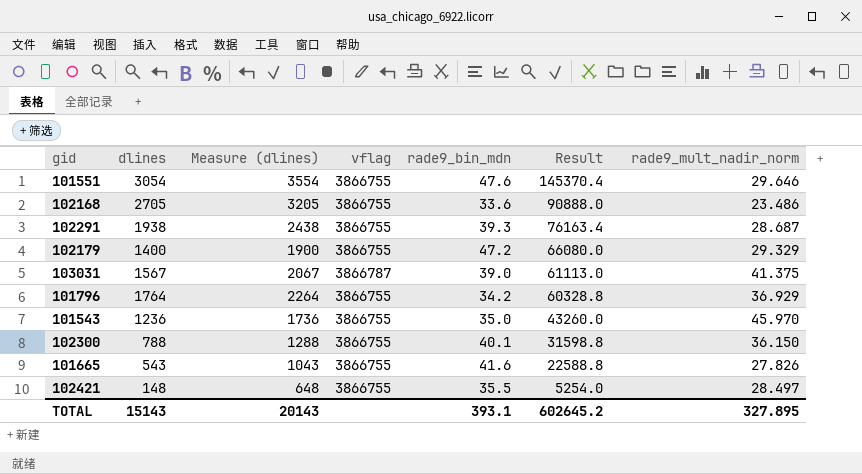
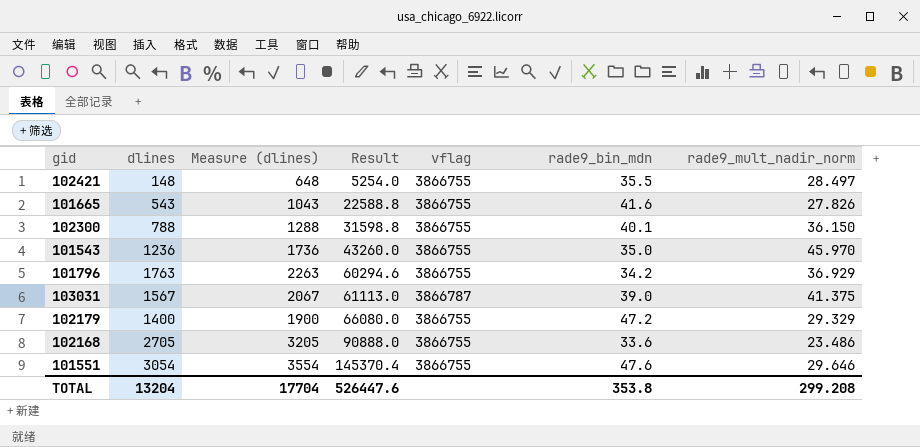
row order: Result descending -> Result ascending
column Result | position: 6 -> 4
row 102291: 1938 | 2438 | 3866755 | 39.3 | 76163.4 | 28.687 -> none
101796 | dlines: 1764 -> 1763
101796 | Measure (dlines): 2264 -> 2263
101796 | Result: 60328.8 -> 60294.6
TOTAL | dlines: 15143 -> 13204
TOTAL | Measure (dlines): 20143 -> 17704
TOTAL | Result: 602645.2 -> 526447.6
TOTAL | rade9_bin_mdn: 393.1 -> 353.8
TOTAL | rade9_mult_nadir_norm: 327.895 -> 299.208

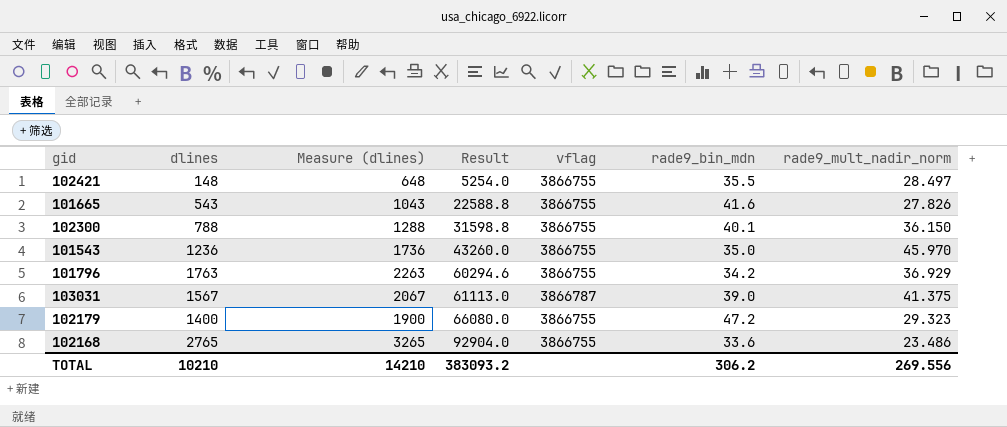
row 101551: 3054 | 3554 | 145370.4 | 3866755 | 47.6 | 29.646 -> none
102179 | rade9_mult_nadir_norm: 29.329 -> 29.323
102168 | dlines: 2705 -> 2765
102168 | Measure (dlines): 3205 -> 3265
102168 | Result: 90888.0 -> 92904.0
TOTAL | dlines: 13204 -> 10210
TOTAL | Measure (dlines): 17704 -> 14210
TOTAL | Result: 526447.6 -> 383093.2
TOTAL | rade9_bin_mdn: 353.8 -> 306.2
TOTAL | rade9_mult_nadir_norm: 299.208 -> 269.556

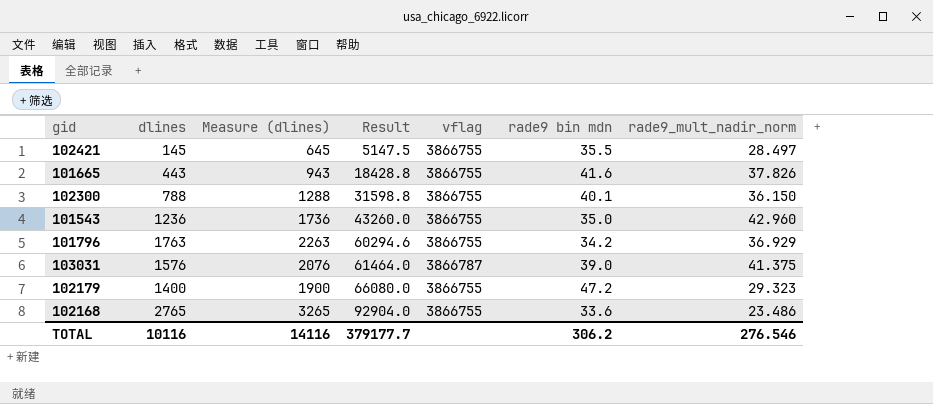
column name: rade9_bin_mdn -> rade9 bin mdn
102421 | dlines: 148 -> 145
102421 | Measure (dlines): 648 -> 645
102421 | Result: 5254.0 -> 5147.5
101665 | dlines: 543 -> 443
101665 | Measure (dlines): 1043 -> 943
101665 | Result: 22588.8 -> 18428.8
101665 | rade9_mult_nadir_norm: 27.826 -> 37.826
101543 | rade9_mult_nadir_norm: 45.970 -> 42.960
103031 | dlines: 1567 -> 1576
103031 | Measure (dlines): 2067 -> 2076
103031 | Result: 61113.0 -> 61464.0
TOTAL | dlines: 10210 -> 10116
TOTAL | Measure (dlines): 14210 -> 14116
TOTAL | Result: 383093.2 -> 379177.7
TOTAL | rade9_mult_nadir_norm: 269.556 -> 276.546

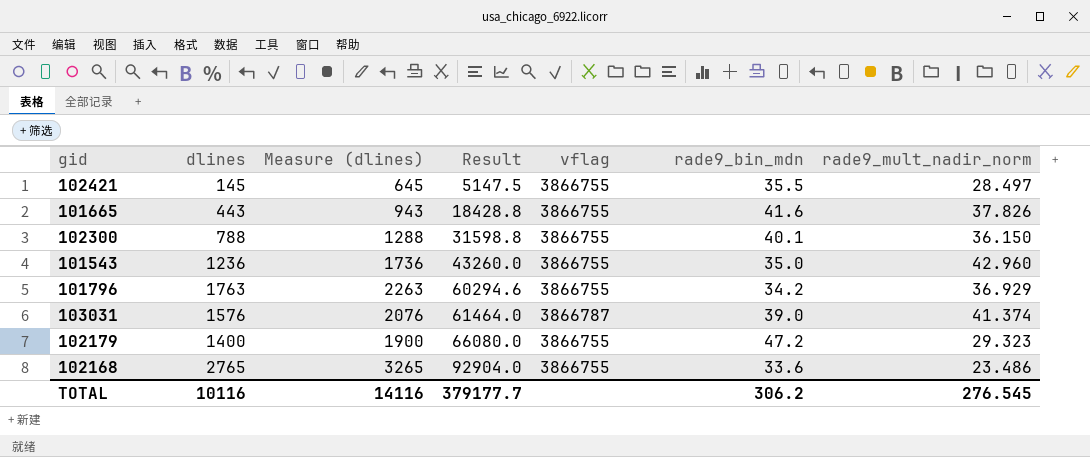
column name: rade9 bin mdn -> rade9_bin_mdn
103031 | rade9_mult_nadir_norm: 41.375 -> 41.374
TOTAL | rade9_mult_nadir_norm: 276.546 -> 276.545

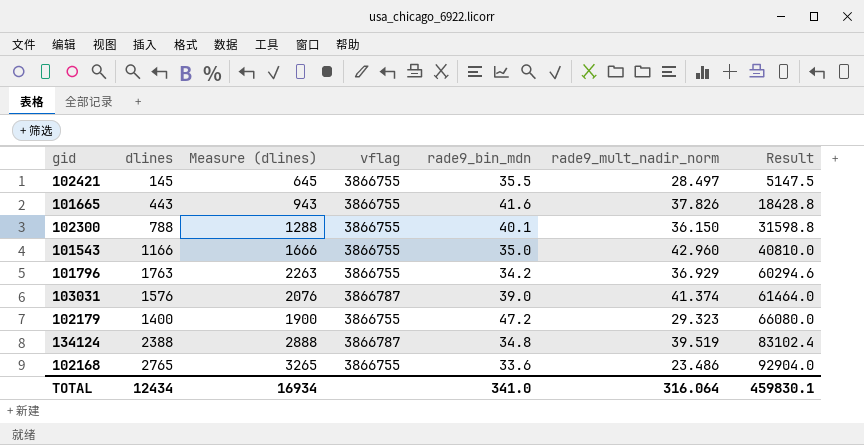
column Result | position: 4 -> 7
101543 | dlines: 1236 -> 1166
101543 | Measure (dlines): 1736 -> 1666
101543 | Result: 43260.0 -> 40810.0
row 134124: none -> 2388 | 2888 | 3866787 | 34.8 | 39.519 | 83102.4
TOTAL | dlines: 10116 -> 12434
TOTAL | Measure (dlines): 14116 -> 16934
TOTAL | rade9_bin_mdn: 306.2 -> 341.0
TOTAL | rade9_mult_nadir_norm: 276.545 -> 316.064
TOTAL | Result: 379177.7 -> 459830.1

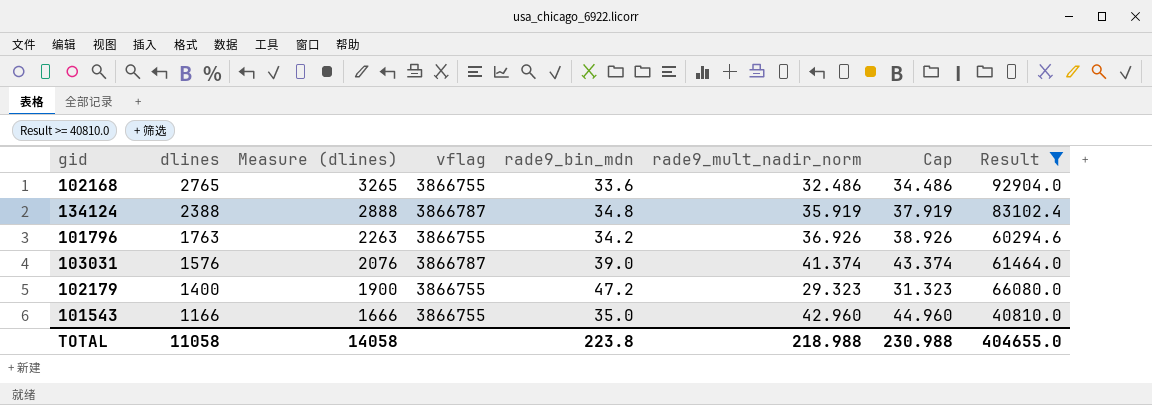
filter: none -> Result >= 40810.0
row order: Result ascending -> dlines descending
column Cap | formula: none -> [rade9_mult_nadir_norm] + 2
102168 | rade9_mult_nadir_norm: 23.486 -> 32.486
134124 | rade9_mult_nadir_norm: 39.519 -> 35.919
101796 | rade9_mult_nadir_norm: 36.929 -> 36.926
TOTAL | dlines: 12434 -> 11058
TOTAL | Measure (dlines): 16934 -> 14058
TOTAL | rade9_bin_mdn: 341.0 -> 223.8
TOTAL | rade9_mult_nadir_norm: 316.064 -> 218.988
TOTAL | Result: 459830.1 -> 404655.0

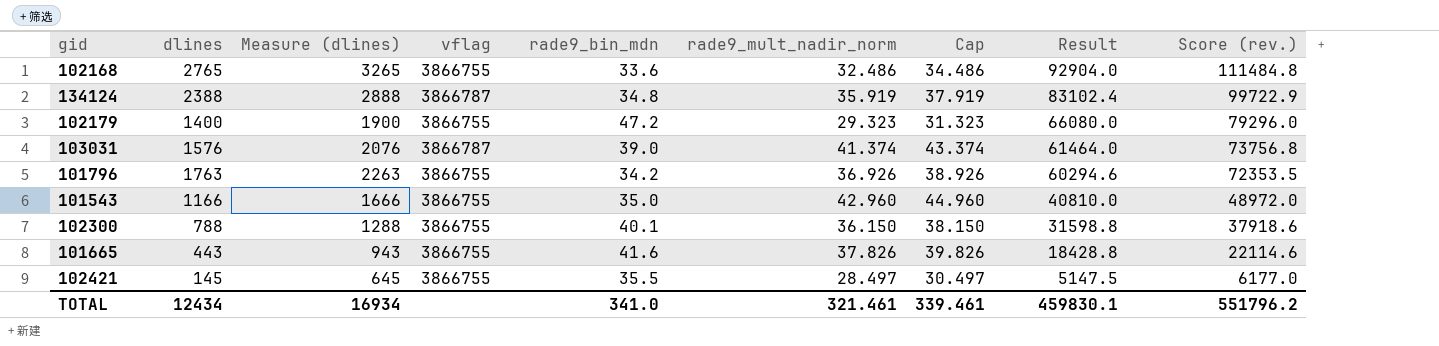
filter: Result >= 40810.0 -> none
row order: dlines descending -> Result descending
column Score (rev.) | formula: none -> [Result] * 1.2
TOTAL | dlines: 11058 -> 12434
TOTAL | Measure (dlines): 14058 -> 16934
TOTAL | rade9_bin_mdn: 223.8 -> 341.0
TOTAL | rade9_mult_nadir_norm: 218.988 -> 321.461
TOTAL | Cap: 230.988 -> 339.461
TOTAL | Result: 404655.0 -> 459830.1

